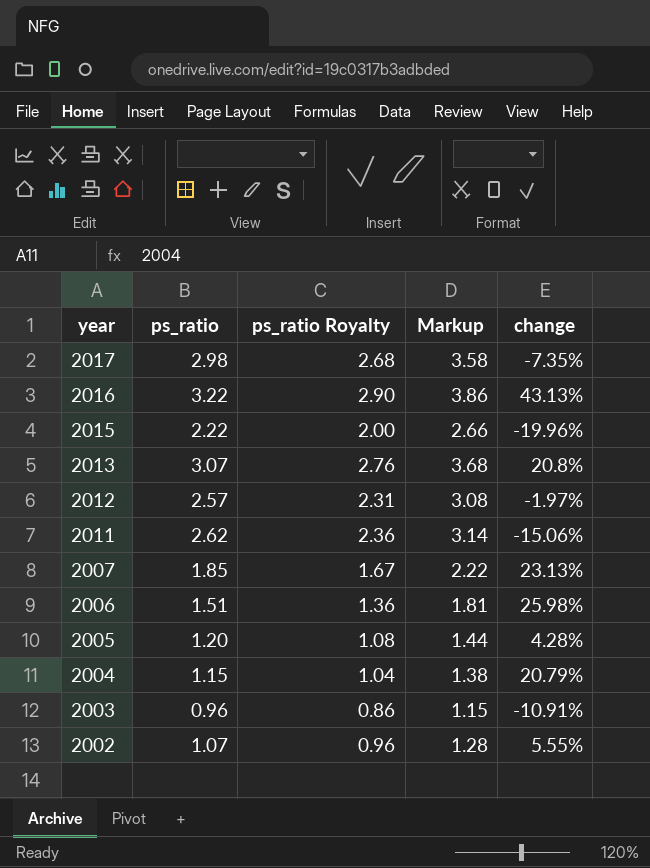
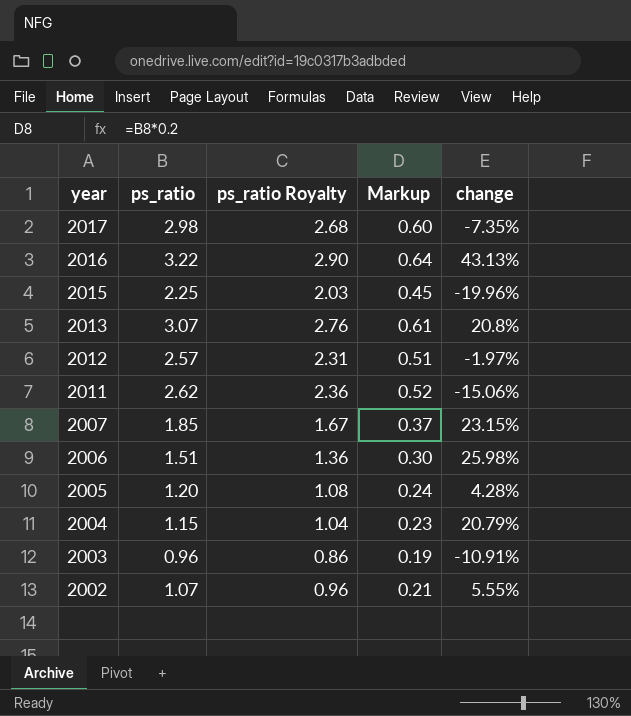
column Markup | formula: [ps_ratio] * 1.2 -> [ps_ratio] * 0.2
2015 | ps_ratio: 2.22 -> 2.25
2015 | ps_ratio Royalty: 2.00 -> 2.03
2007 | change: 23.13% -> 23.15%

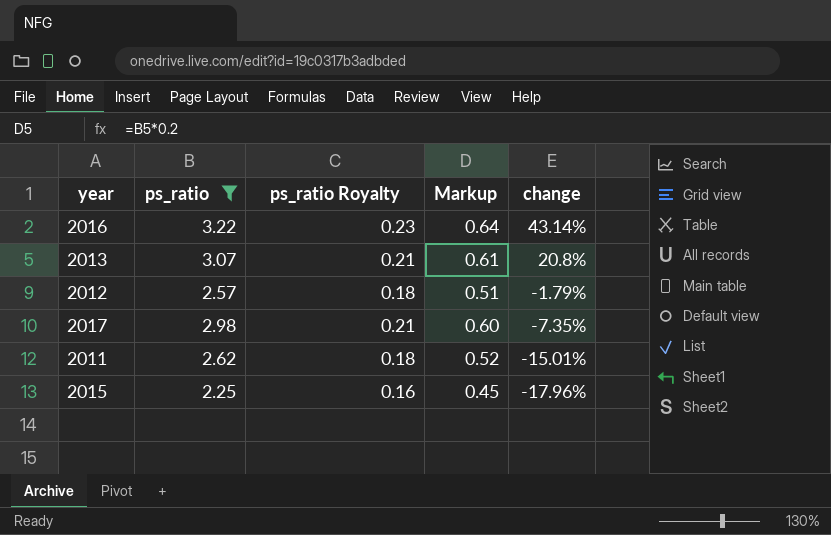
filter: none -> ps_ratio >= 2.25
row order: year descending -> change descending
column ps_ratio Royalty | formula: [ps_ratio] * 0.9 -> [ps_ratio] * 0.07
2016 | change: 43.13% -> 43.14%
2012 | change: -1.97% -> -1.79%
2011 | change: -15.06% -> -15.01%
2015 | change: -19.96% -> -17.96%

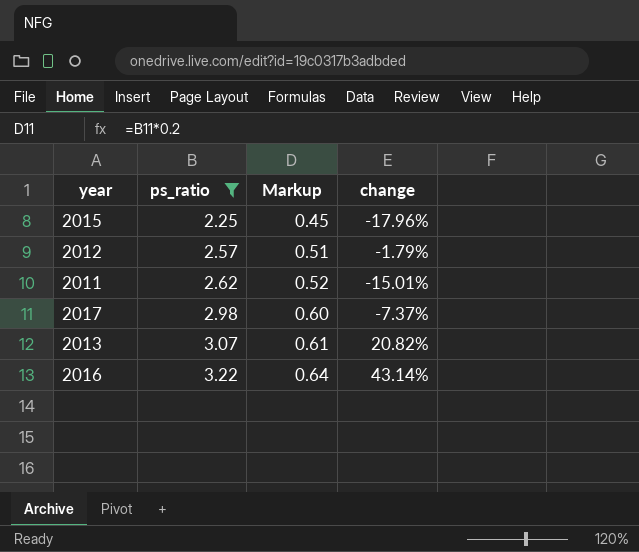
row order: change descending -> ps_ratio ascending
column ps_ratio Royalty | formula: [ps_ratio] * 0.07 -> none
2017 | change: -7.35% -> -7.37%
2013 | change: 20.8% -> 20.82%

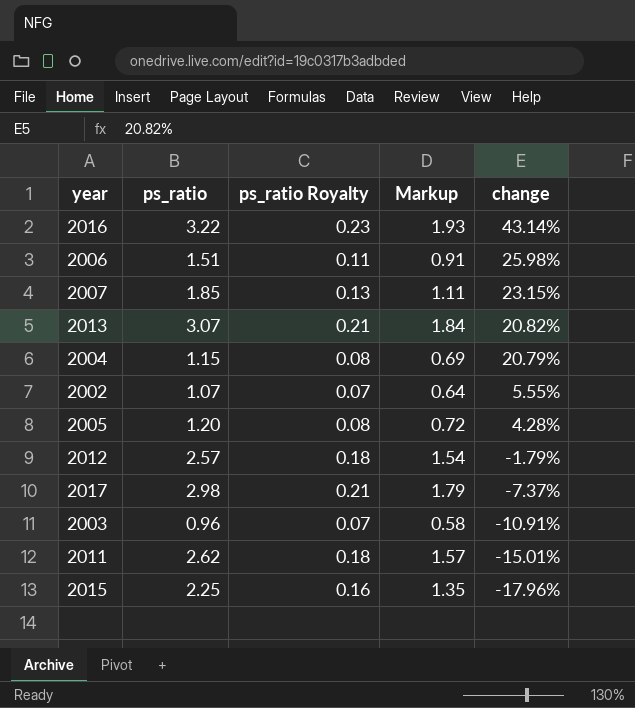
filter: ps_ratio >= 2.25 -> none
row order: ps_ratio ascending -> change descending
column ps_ratio Royalty | formula: none -> [ps_ratio] * 0.07
column Markup | formula: [ps_ratio] * 0.2 -> [ps_ratio] * 0.6

